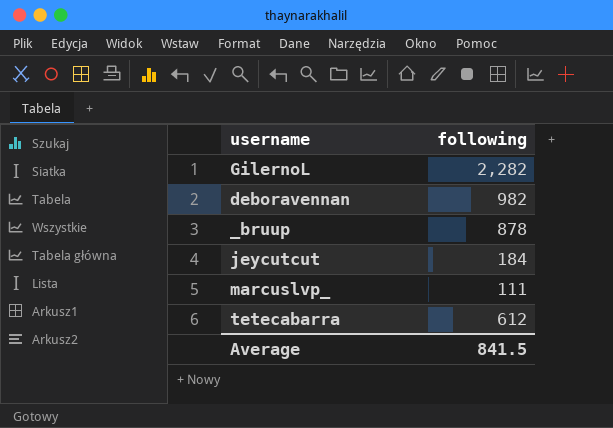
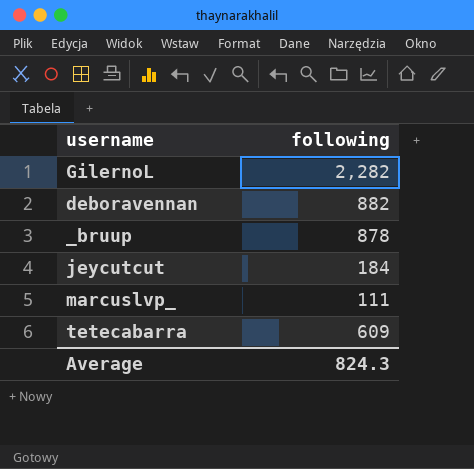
deboravennan | following: 982 -> 882
tetecabarra | following: 612 -> 609
Average | following: 841.5 -> 824.3

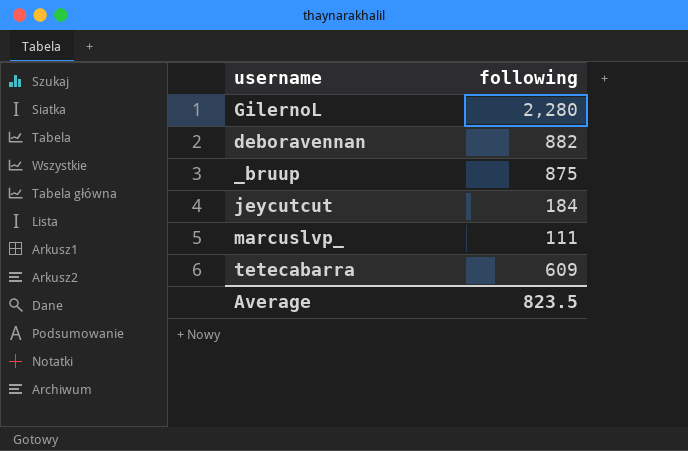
GilernoL | following: 2,282 -> 2,280
_bruup | following: 878 -> 875
Average | following: 824.3 -> 823.5

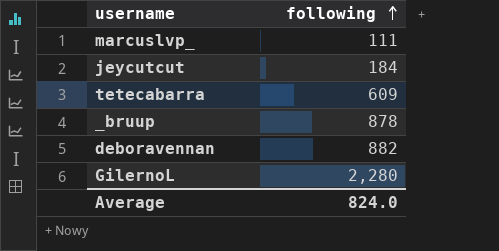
row order: none -> following ascending
_bruup | following: 875 -> 878
Average | following: 823.5 -> 824.0

